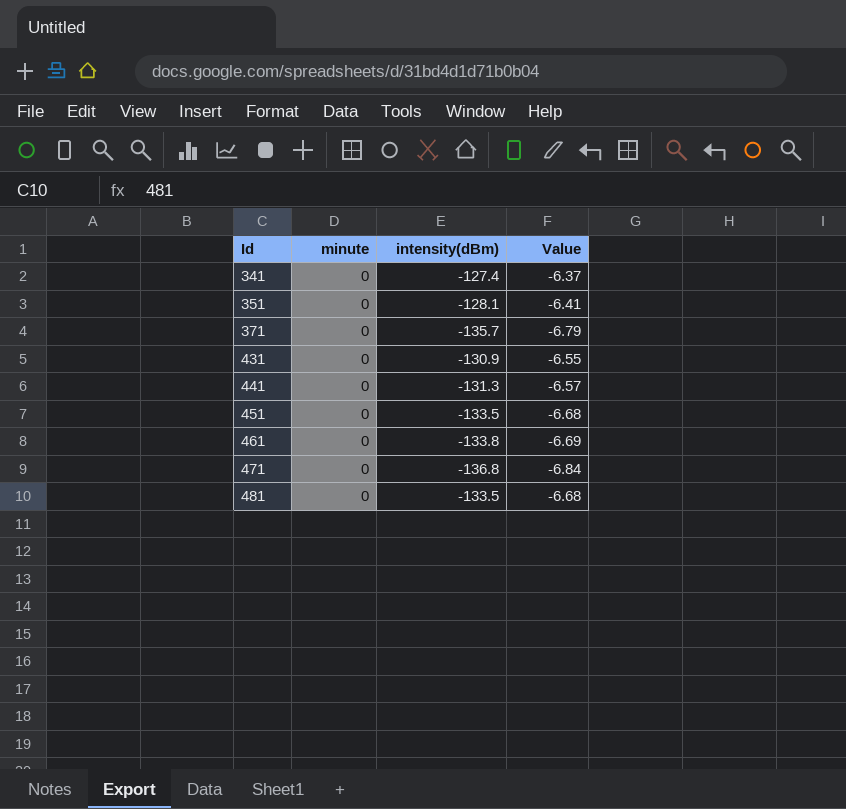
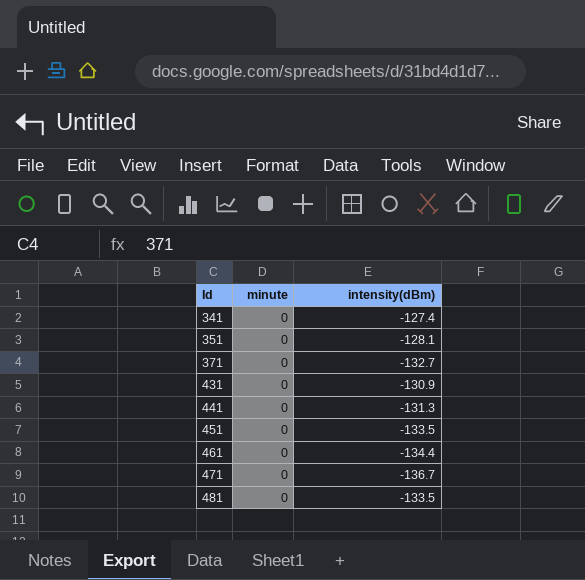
column Value | formula: [intensity(dBm)] * 0.05 -> none
371 | intensity(dBm): -135.7 -> -132.7
461 | intensity(dBm): -133.8 -> -134.4
471 | intensity(dBm): -136.8 -> -136.7

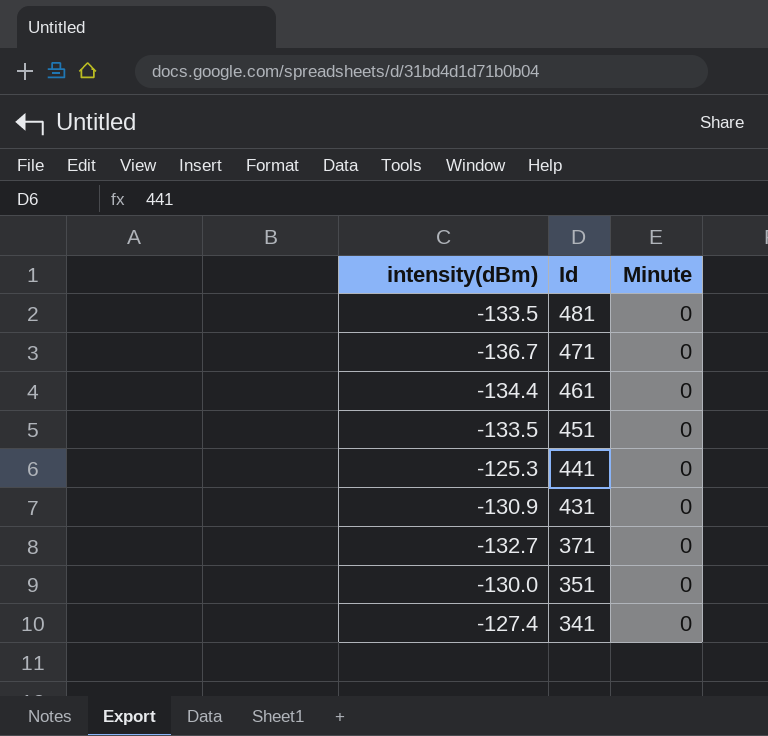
row order: Id ascending -> Id descending
column intensity(dBm) | position: 3 -> 1
column name: minute -> Minute
441 | intensity(dBm): -131.3 -> -125.3
351 | intensity(dBm): -128.1 -> -130.0

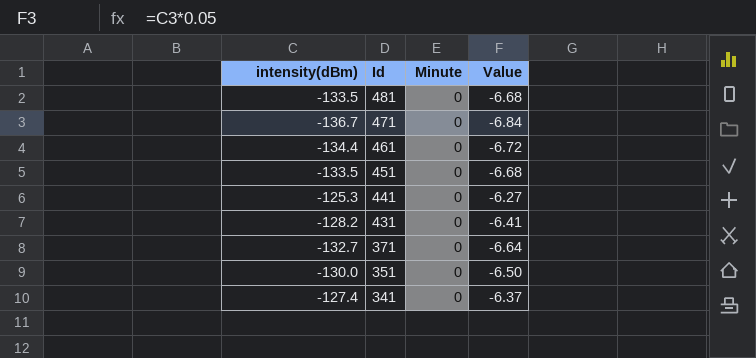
column Value | formula: none -> [intensity(dBm)] * 0.05
431 | intensity(dBm): -130.9 -> -128.2

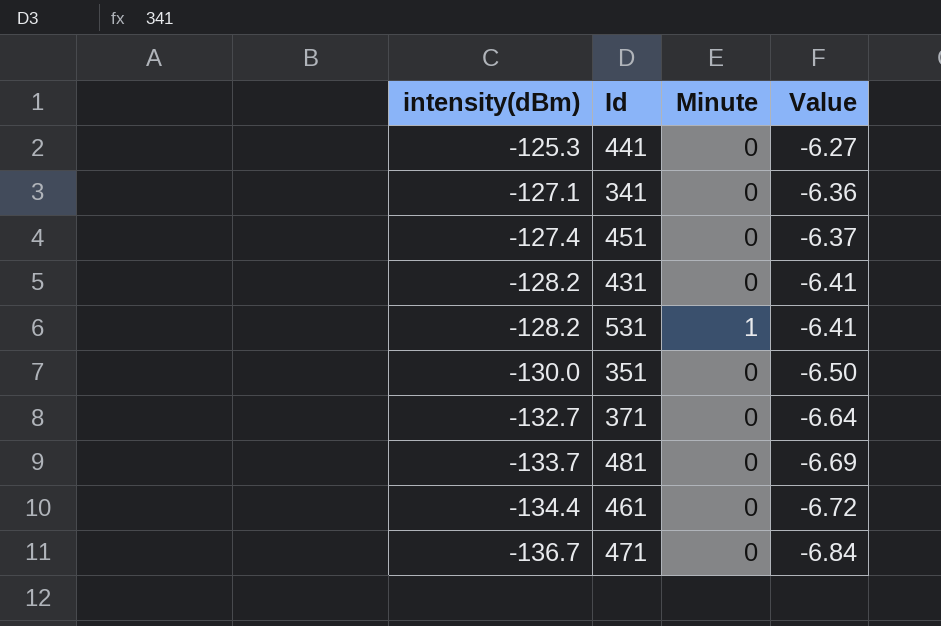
row order: Id descending -> intensity(dBm) descending
341 | intensity(dBm): -127.4 -> -127.1
341 | Value: -6.37 -> -6.36
451 | intensity(dBm): -133.5 -> -127.4
451 | Value: -6.68 -> -6.37
row 531: none -> -128.2 | 1 | -6.41
481 | intensity(dBm): -133.5 -> -133.7
481 | Value: -6.68 -> -6.69

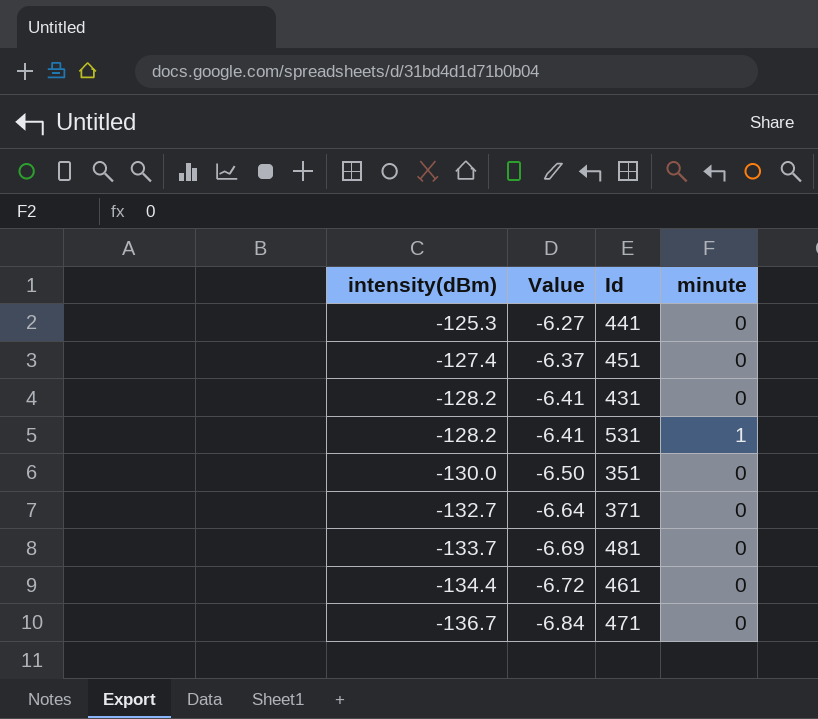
column Value | position: 4 -> 2
column name: Minute -> minute
row 341: -127.1 | 0 | -6.36 -> none

